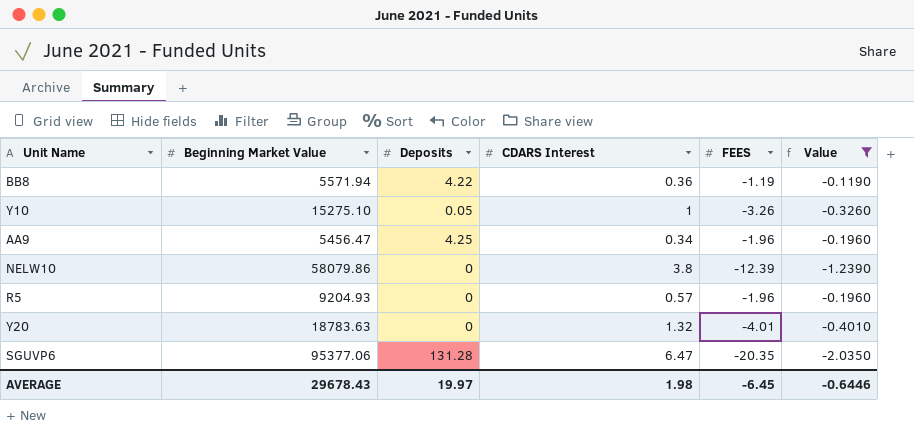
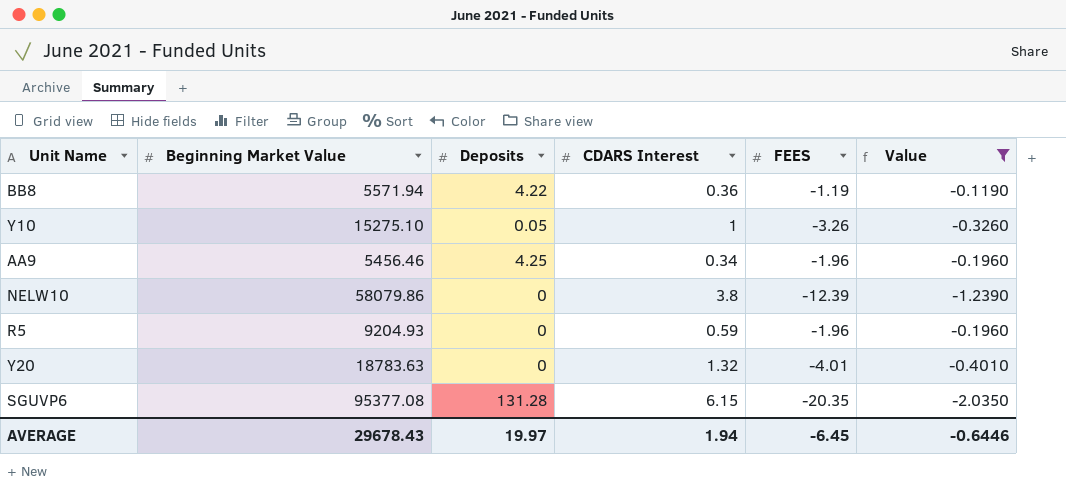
AA9 | Beginning Market Value: 5456.47 -> 5456.46
R5 | CDARS Interest: 0.57 -> 0.59
SGUVP6 | Beginning Market Value: 95377.06 -> 95377.08
SGUVP6 | CDARS Interest: 6.47 -> 6.15
AVERAGE | CDARS Interest: 1.98 -> 1.94

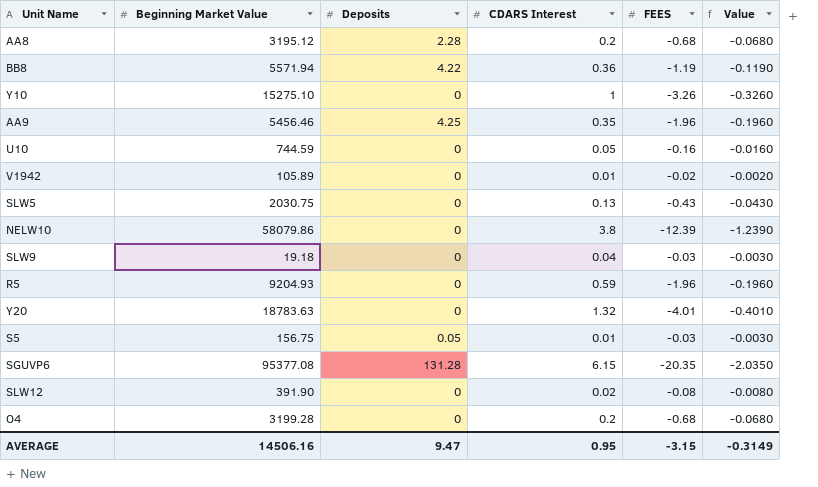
filter: Value <= -0.1190 -> none
Y10 | Deposits: 0.05 -> 0
AA9 | CDARS Interest: 0.34 -> 0.35
AVERAGE | Beginning Market Value: 29678.43 -> 14506.16
AVERAGE | Deposits: 19.97 -> 9.47
AVERAGE | CDARS Interest: 1.94 -> 0.95
AVERAGE | FEES: -6.45 -> -3.15
AVERAGE | Value: -0.6446 -> -0.3149

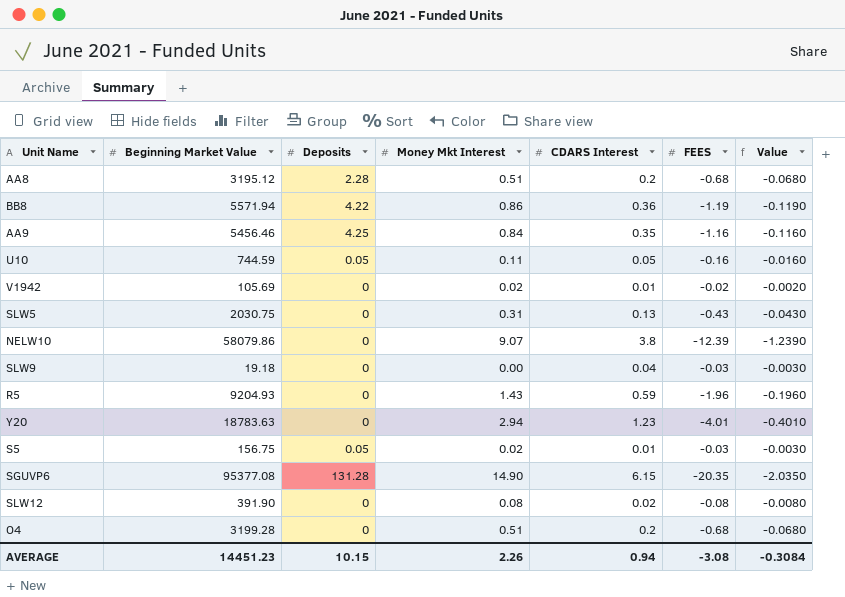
column Money Mkt Interest | position: none -> 4
row Y10: 15275.10 | 0 | 1 | -3.26 | -0.3260 -> none
AA9 | FEES: -1.96 -> -1.16
AA9 | Value: -0.1960 -> -0.1160
U10 | Deposits: 0 -> 0.05
V1942 | Beginning Market Value: 105.89 -> 105.69
Y20 | CDARS Interest: 1.32 -> 1.23
AVERAGE | Beginning Market Value: 14506.16 -> 14451.23
AVERAGE | Deposits: 9.47 -> 10.15
AVERAGE | CDARS Interest: 0.95 -> 0.94
AVERAGE | FEES: -3.15 -> -3.08
AVERAGE | Value: -0.3149 -> -0.3084

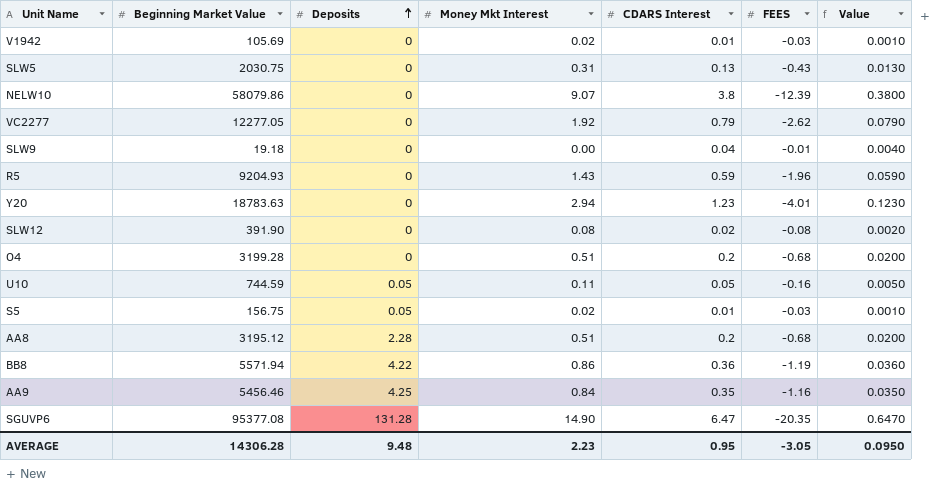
row order: none -> Deposits ascending
column Value | formula: [FEES] * 0.1 -> [CDARS Interest] * 0.1
V1942 | FEES: -0.02 -> -0.03
row VC2277: none -> 12277.05 | 0 | 1.92 | 0.79 | -2.62 | 0.0790
SLW9 | FEES: -0.03 -> -0.01
SGUVP6 | CDARS Interest: 6.15 -> 6.47
AVERAGE | Beginning Market Value: 14451.23 -> 14306.28
AVERAGE | Deposits: 10.15 -> 9.48
AVERAGE | Money Mkt Interest: 2.26 -> 2.23
AVERAGE | CDARS Interest: 0.94 -> 0.95
AVERAGE | FEES: -3.08 -> -3.05
AVERAGE | Value: -0.3084 -> 0.0950

